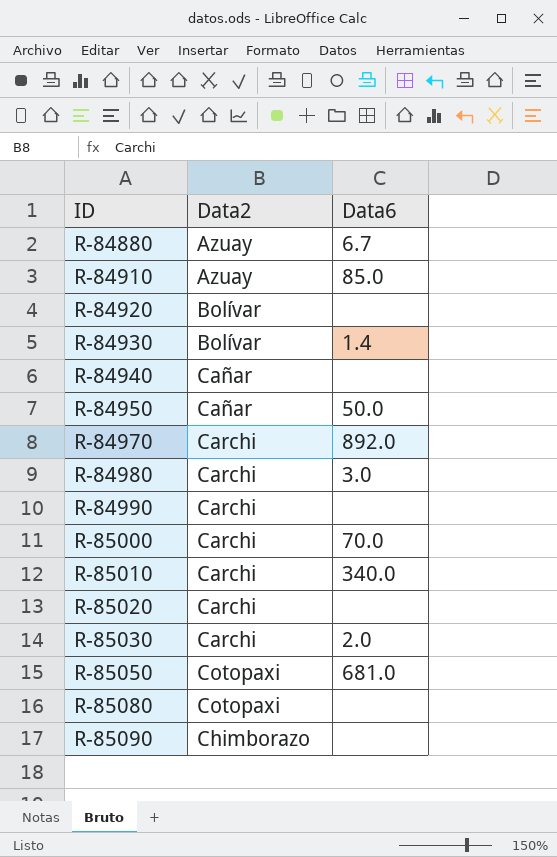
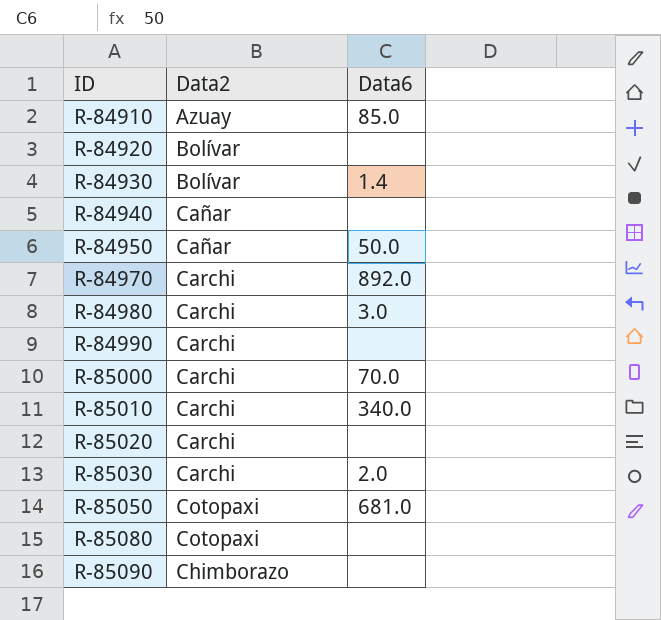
row R-84880: Azuay | 6.7 -> none

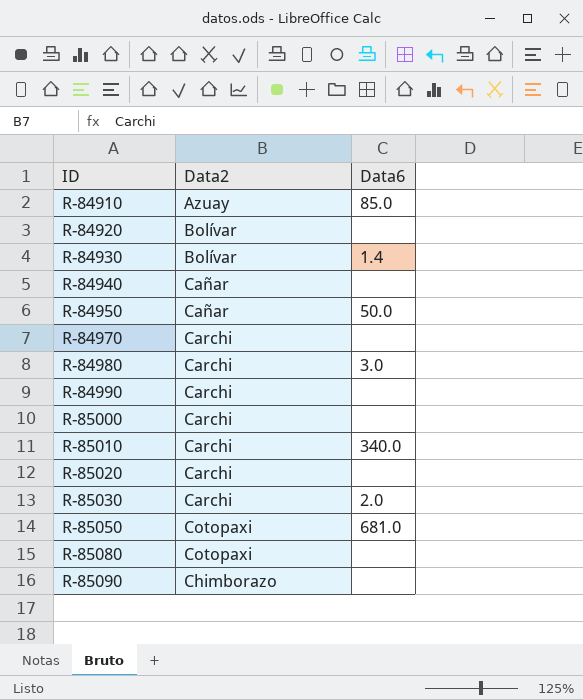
R-84970 | Data6: 892.0 -> none
R-85000 | Data6: 70.0 -> none

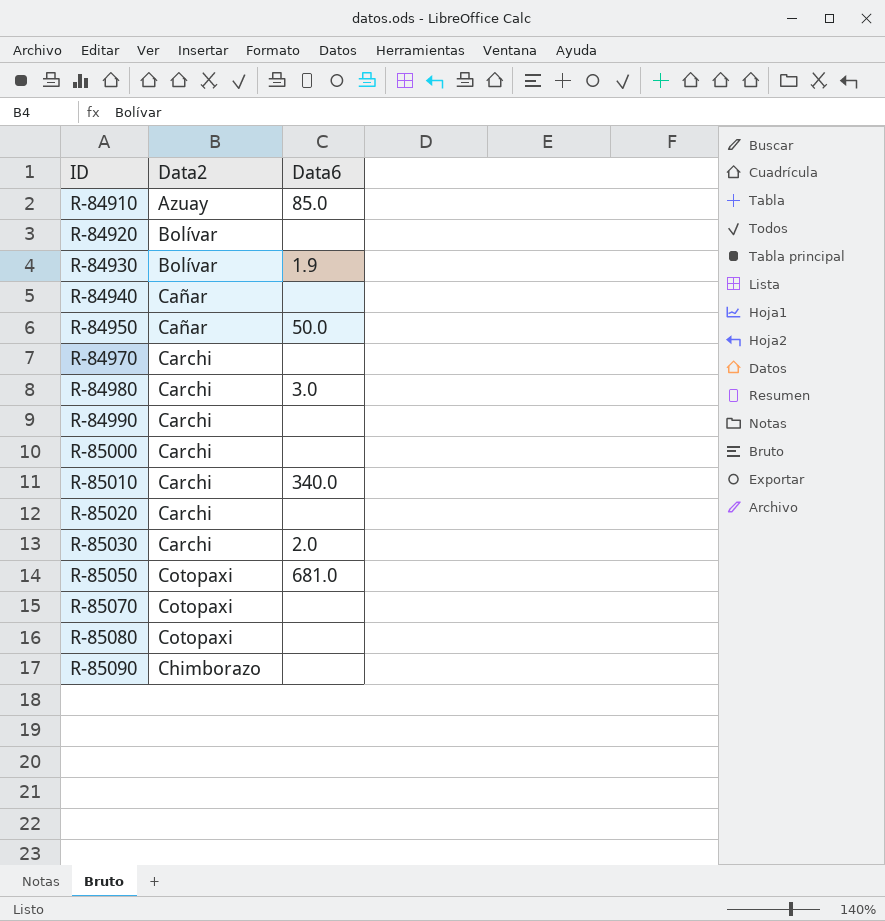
R-84930 | Data6: 1.4 -> 1.9
row R-85070: none -> Cotopaxi | none

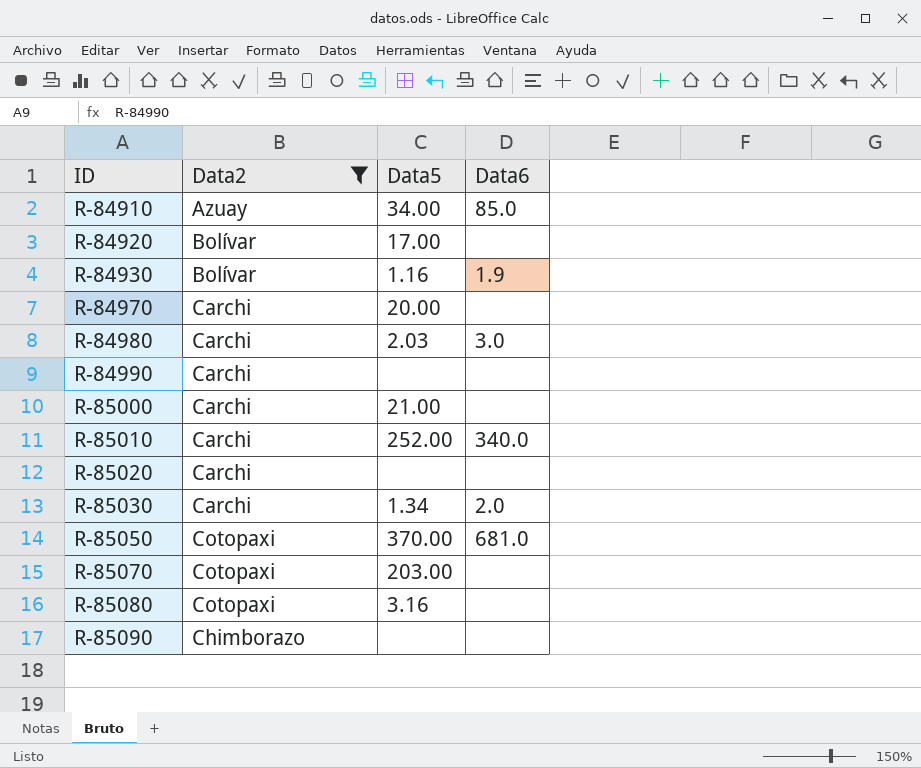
filter: none -> Data2 != Cañar
column Data5 | position: none -> 3

